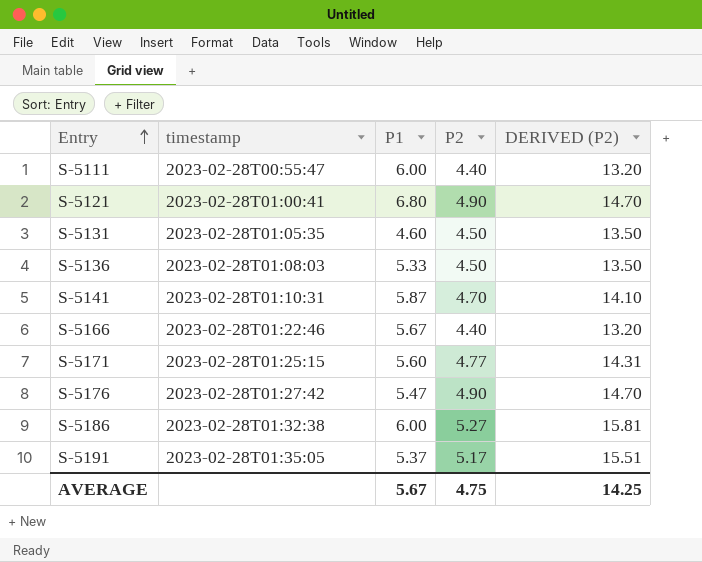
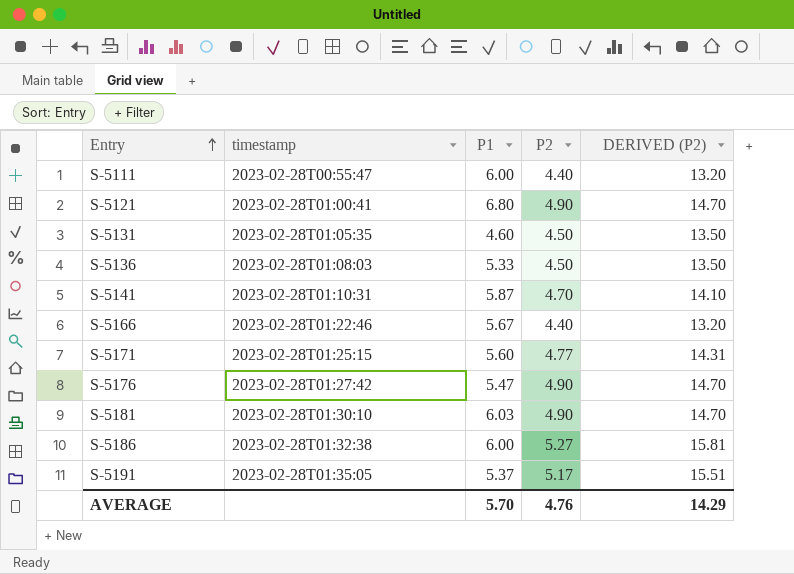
row S-5181: none -> 2023-02-28T01:30:10 | 6.03 | 4.90 | 14.70
AVERAGE | P1: 5.67 -> 5.70
AVERAGE | P2: 4.75 -> 4.76
AVERAGE | DERIVED (P2): 14.25 -> 14.29

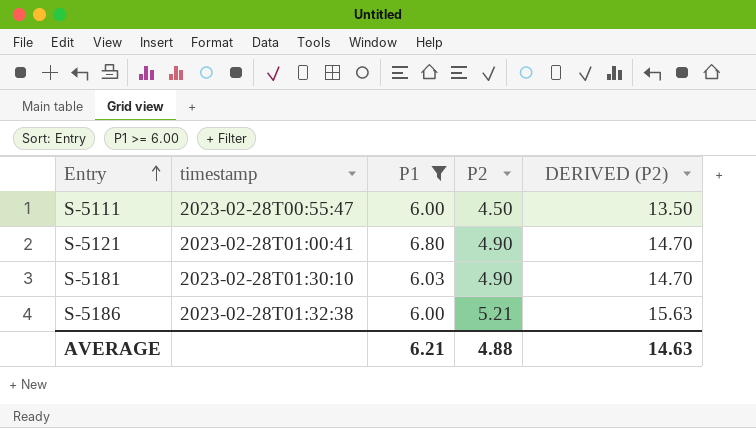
filter: none -> P1 >= 6.00
S-5111 | P2: 4.40 -> 4.50
S-5111 | DERIVED (P2): 13.20 -> 13.50
S-5186 | P2: 5.27 -> 5.21
S-5186 | DERIVED (P2): 15.81 -> 15.63
AVERAGE | P1: 5.70 -> 6.21
AVERAGE | P2: 4.76 -> 4.88
AVERAGE | DERIVED (P2): 14.29 -> 14.63

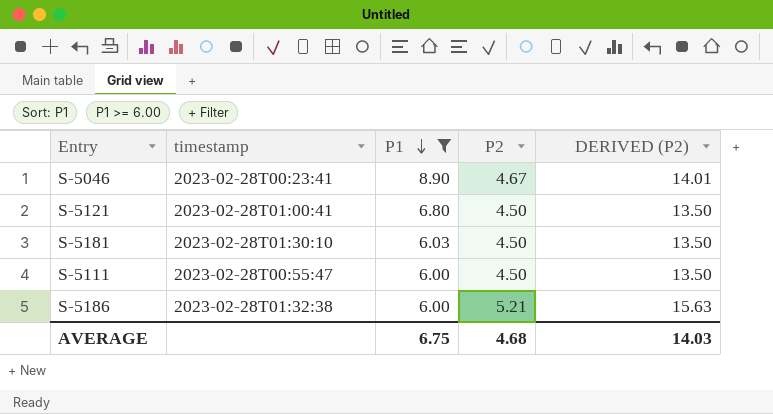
row order: Entry ascending -> P1 descending
row S-5046: none -> 2023-02-28T00:23:41 | 8.90 | 4.67 | 14.01
S-5121 | P2: 4.90 -> 4.50
S-5121 | DERIVED (P2): 14.70 -> 13.50
S-5181 | P2: 4.90 -> 4.50
S-5181 | DERIVED (P2): 14.70 -> 13.50
AVERAGE | P1: 6.21 -> 6.75
AVERAGE | P2: 4.88 -> 4.68
AVERAGE | DERIVED (P2): 14.63 -> 14.03

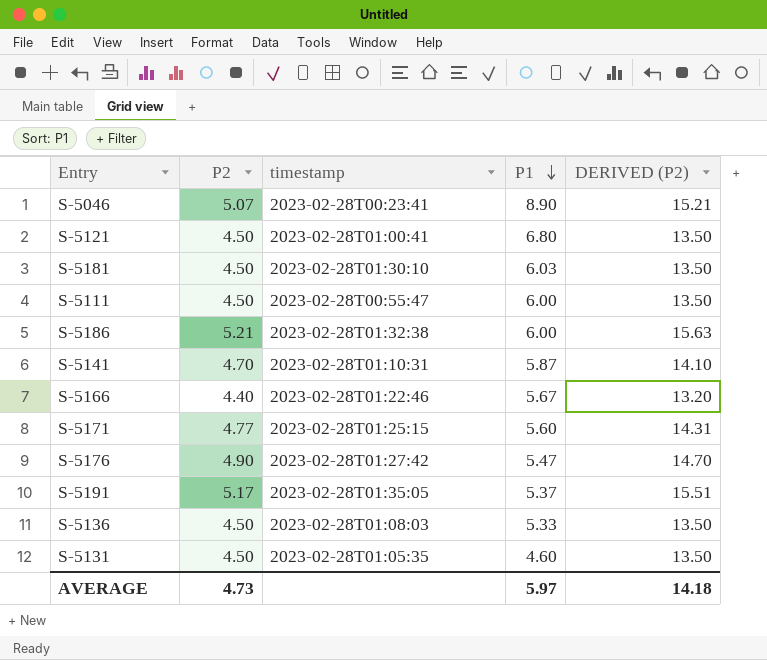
filter: P1 >= 6.00 -> none
column P2 | position: 4 -> 2
S-5046 | P2: 4.67 -> 5.07
S-5046 | DERIVED (P2): 14.01 -> 15.21
AVERAGE | P2: 4.68 -> 4.73
AVERAGE | P1: 6.75 -> 5.97
AVERAGE | DERIVED (P2): 14.03 -> 14.18

